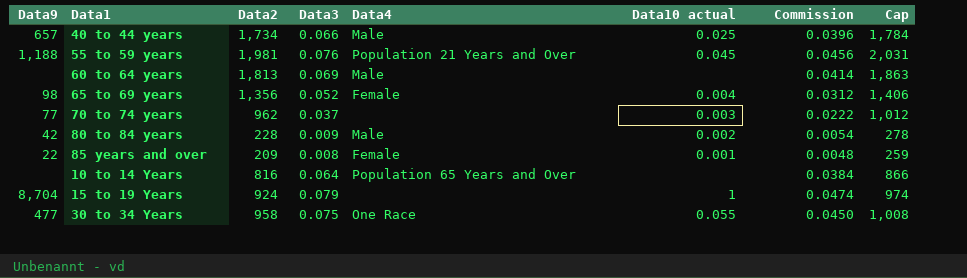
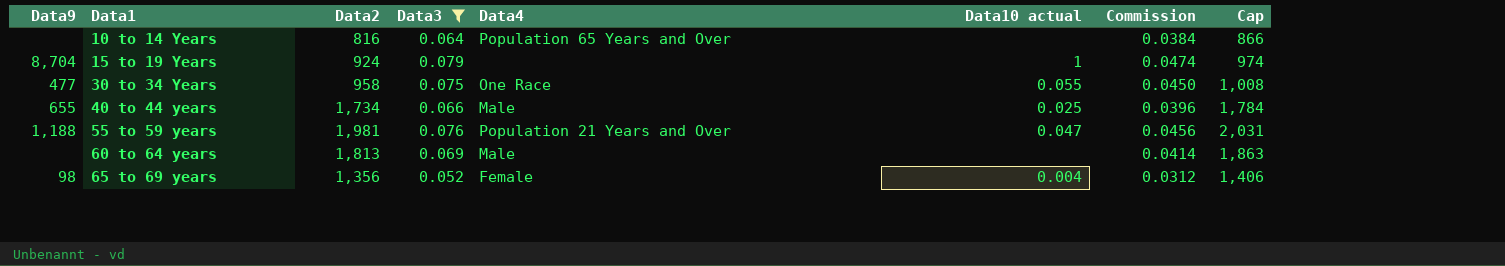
filter: none -> Data3 >= 0.052
row order: none -> Data1 ascending
40 to 44 years | Data9: 657 -> 655
55 to 59 years | Data10 actual: 0.045 -> 0.047

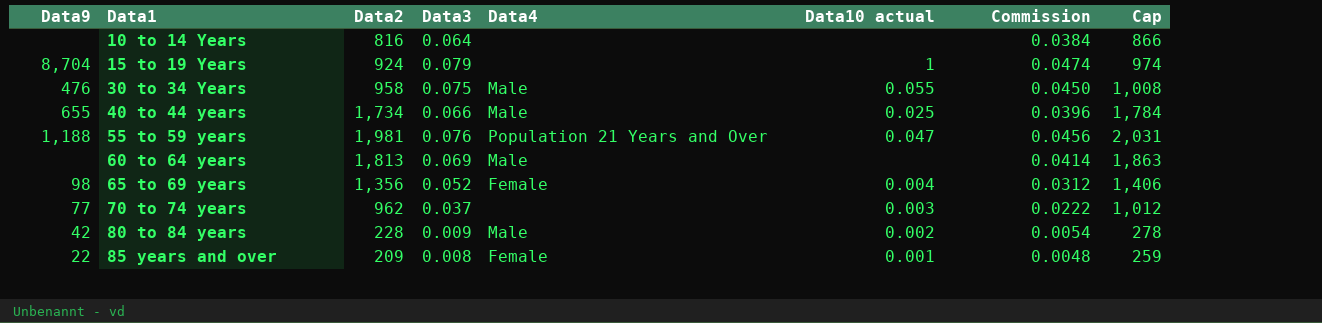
filter: Data3 >= 0.052 -> none
10 to 14 Years | Data4: Population 65 Years and Over -> none
30 to 34 Years | Data9: 477 -> 476
30 to 34 Years | Data4: One Race -> Male

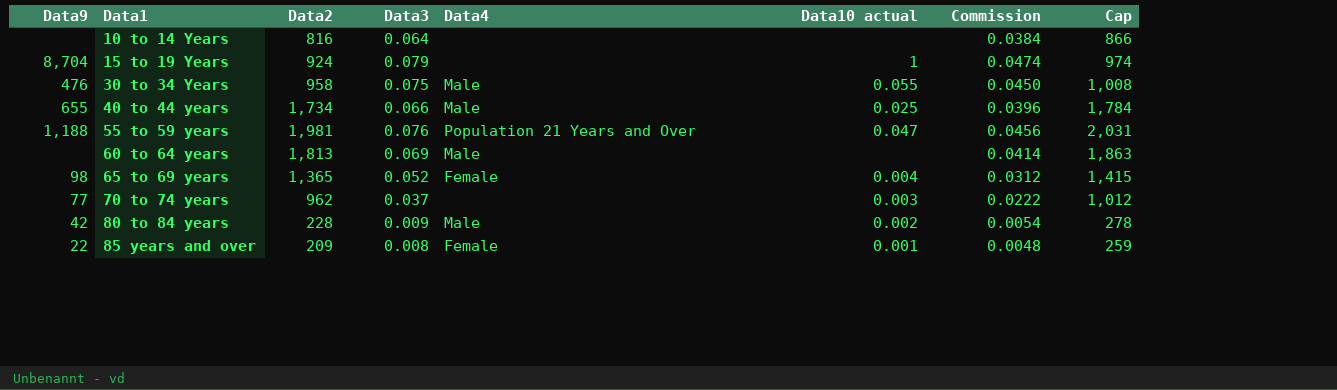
65 to 69 years | Data2: 1,356 -> 1,365
65 to 69 years | Cap: 1,406 -> 1,415

